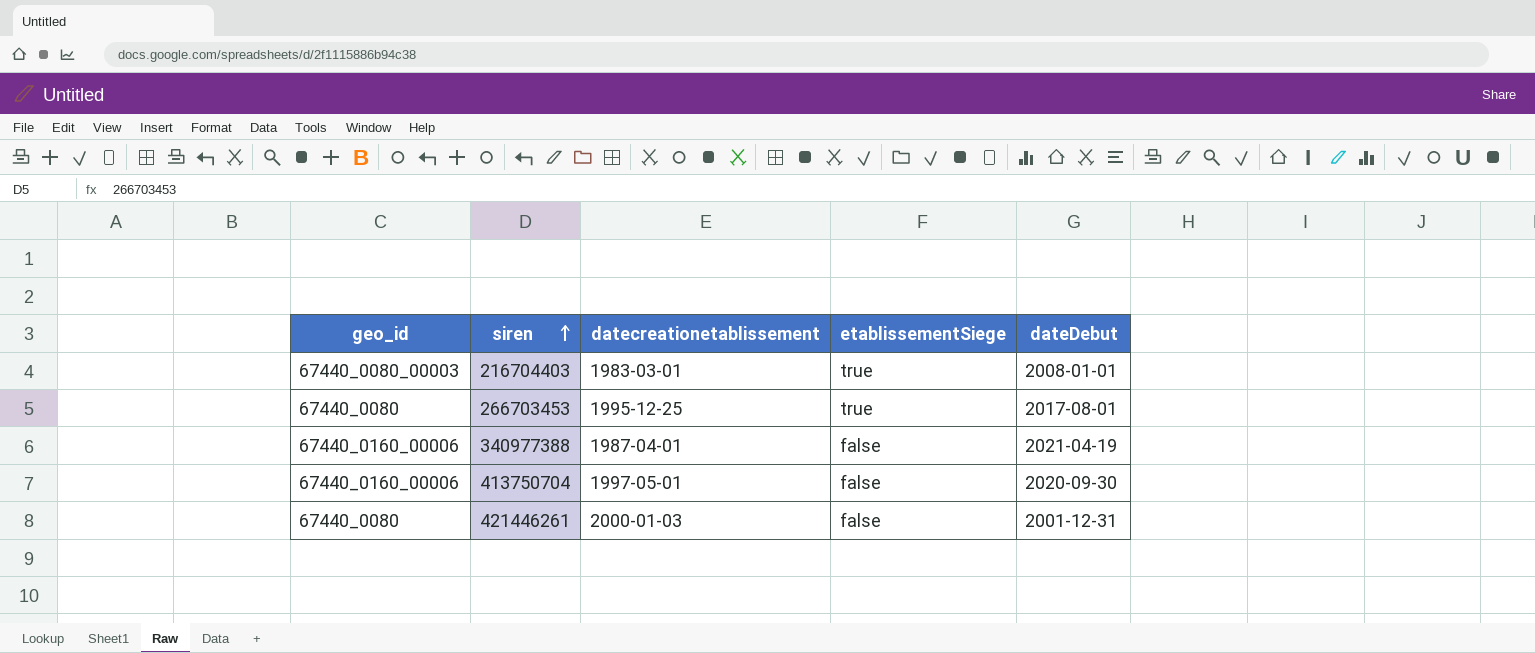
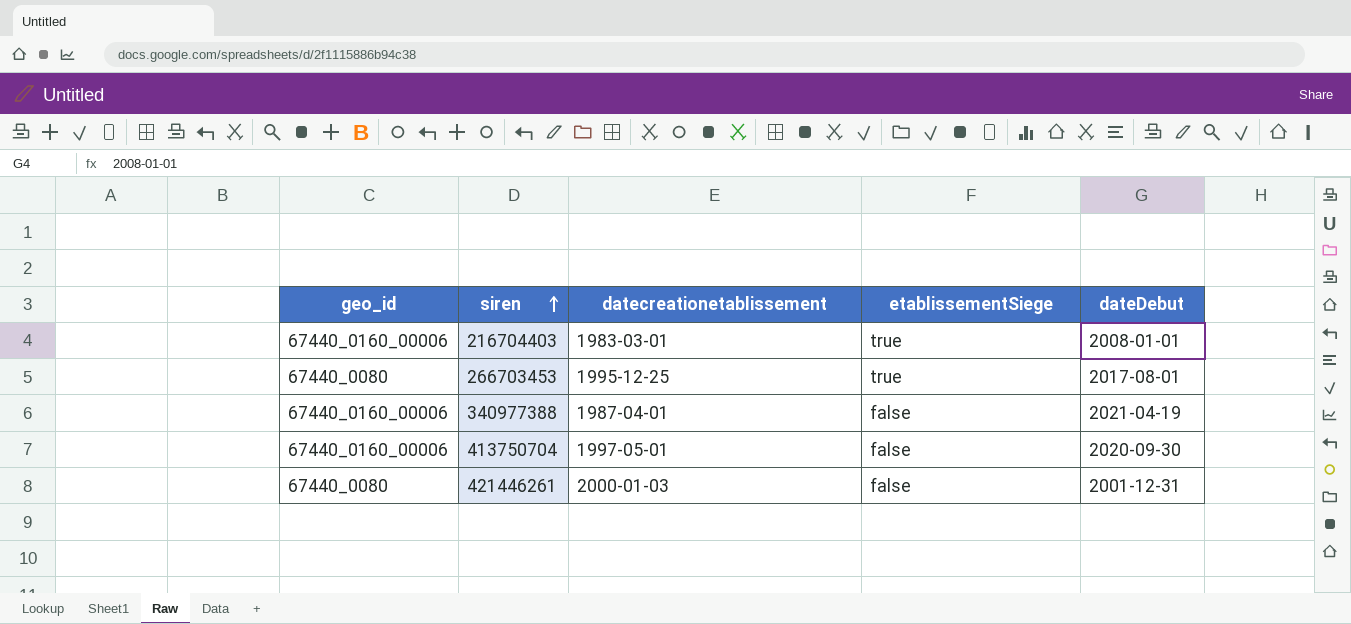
216704403 | geo_id: 67440_0080_00003 -> 67440_0160_00006

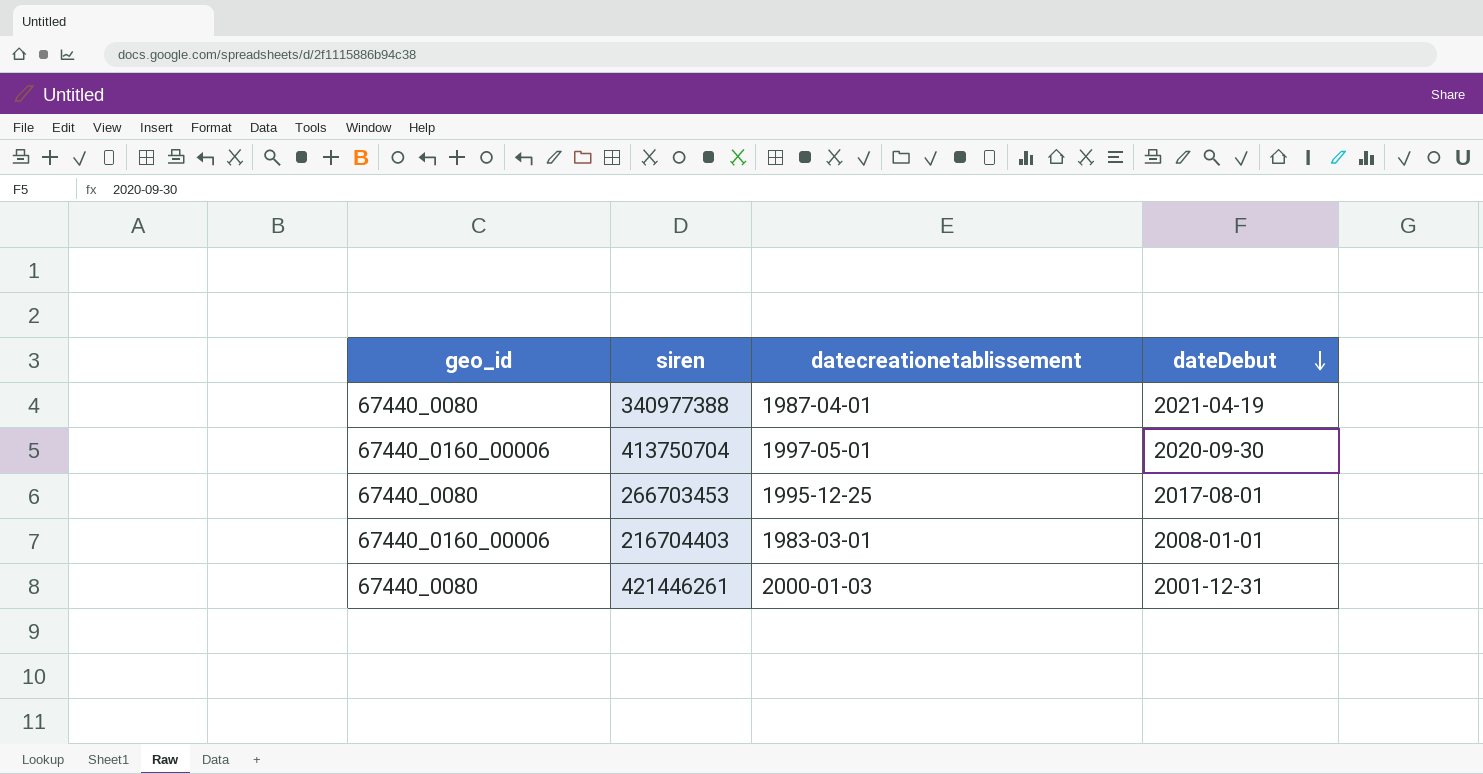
row order: siren ascending -> dateDebut descending
column etablissementSiege | position: 4 -> none
340977388 | geo_id: 67440_0160_00006 -> 67440_0080

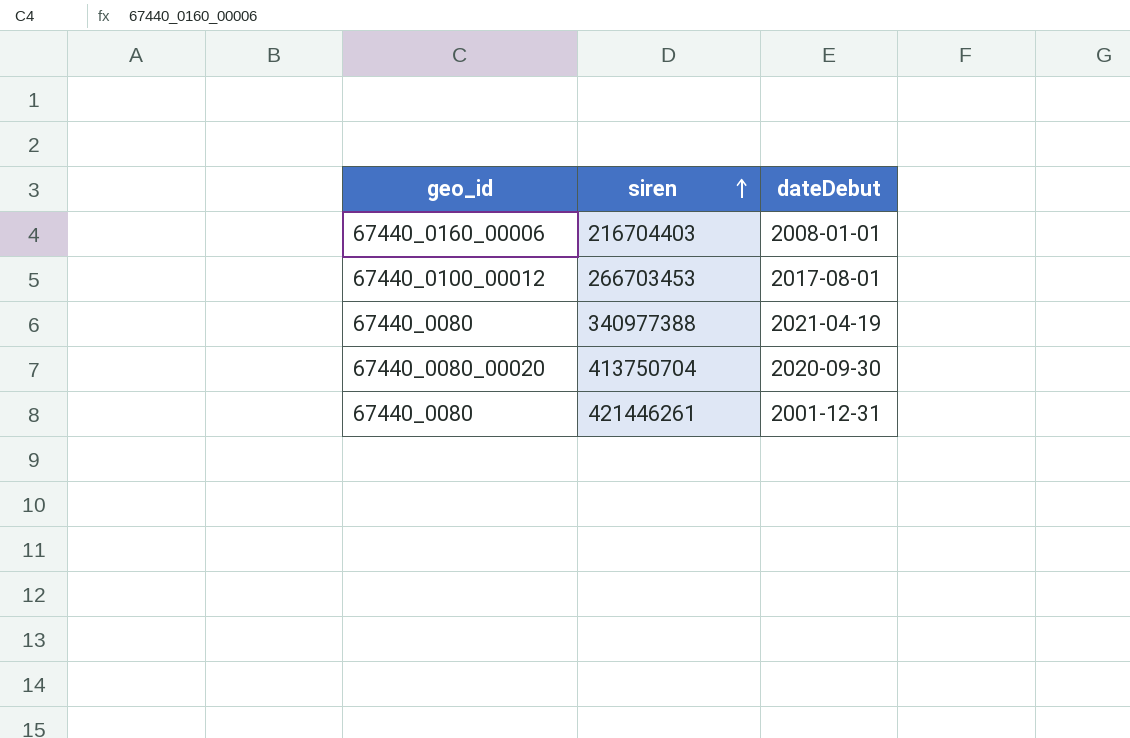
row order: dateDebut descending -> siren ascending
column datecreationetablissement | position: 3 -> none
266703453 | geo_id: 67440_0080 -> 67440_0100_00012
413750704 | geo_id: 67440_0160_00006 -> 67440_0080_00020

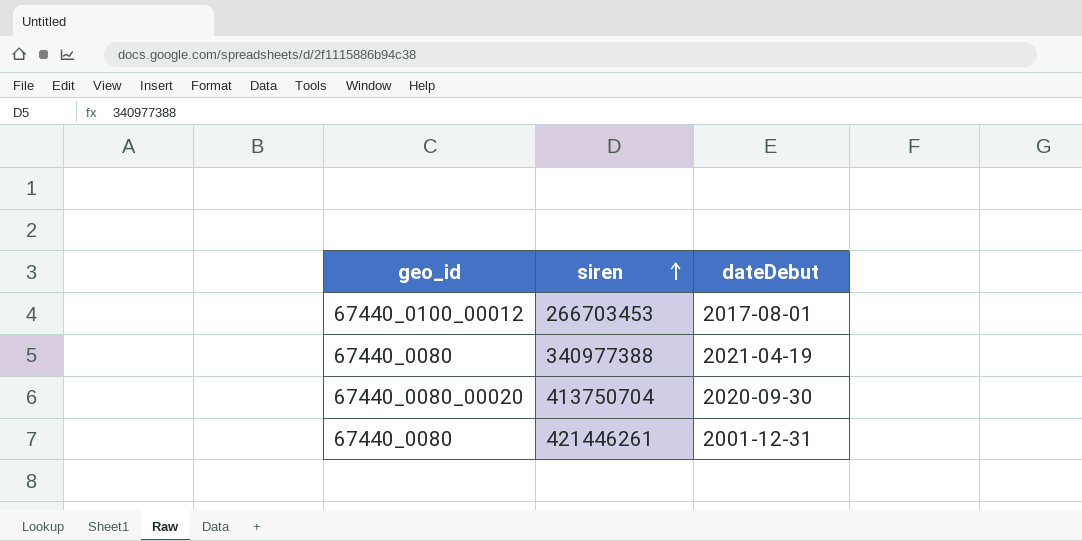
row 216704403: 67440_0160_00006 | 2008-01-01 -> none

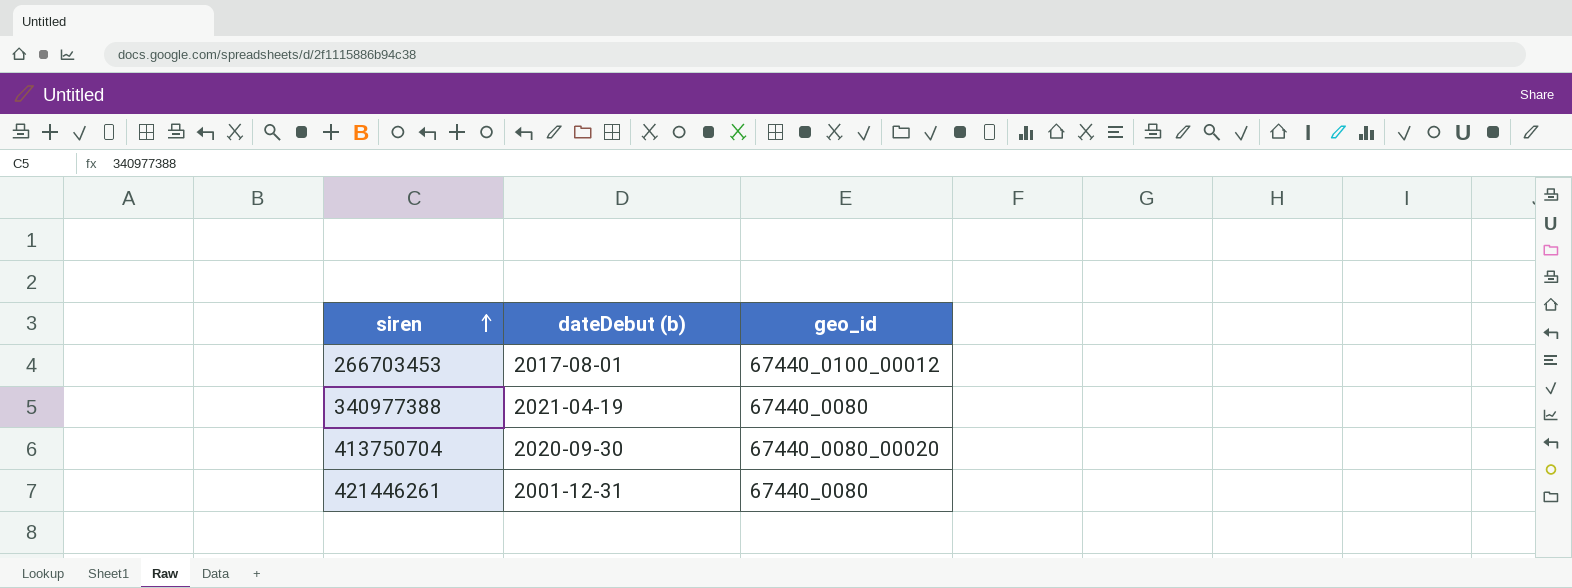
column name: dateDebut -> dateDebut (b)
column geo_id | position: 1 -> 3

